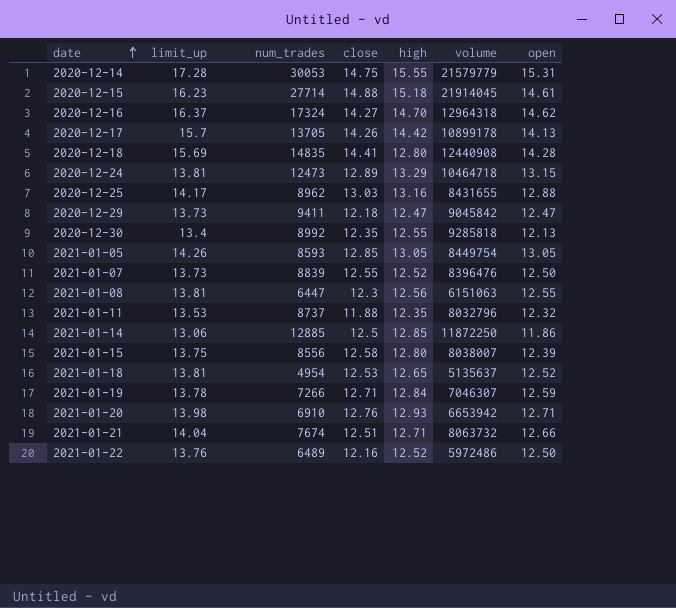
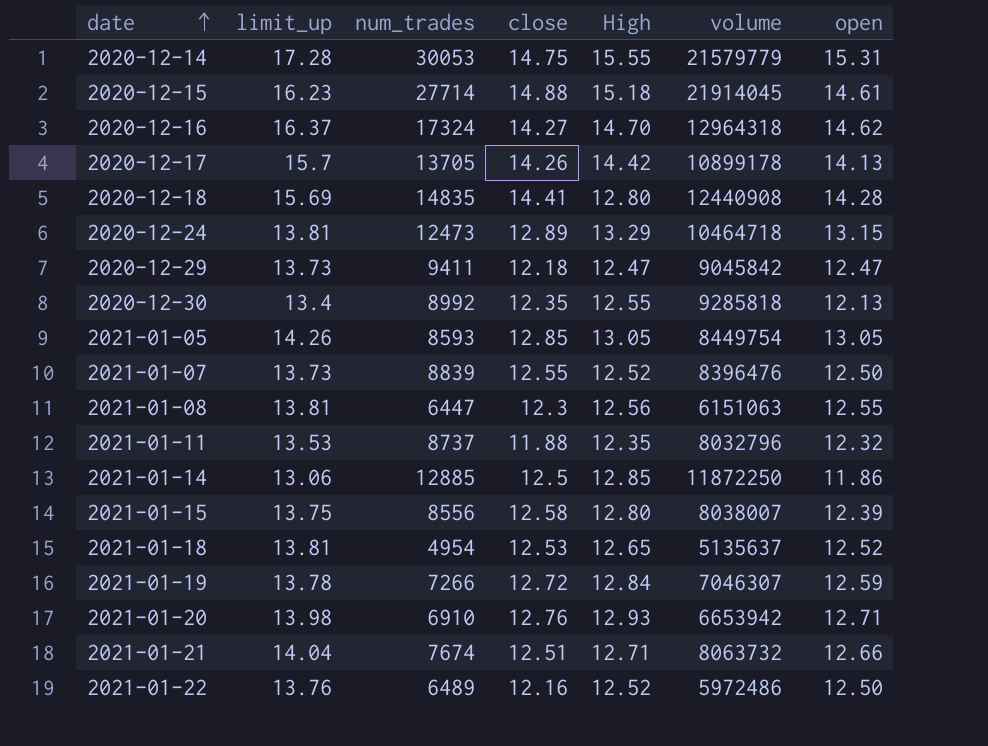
column name: high -> High
row 2020-12-25: 14.17 | 8962 | 13.03 | 13.16 | 8431655 | 12.88 -> none
2021-01-19 | close: 12.71 -> 12.72

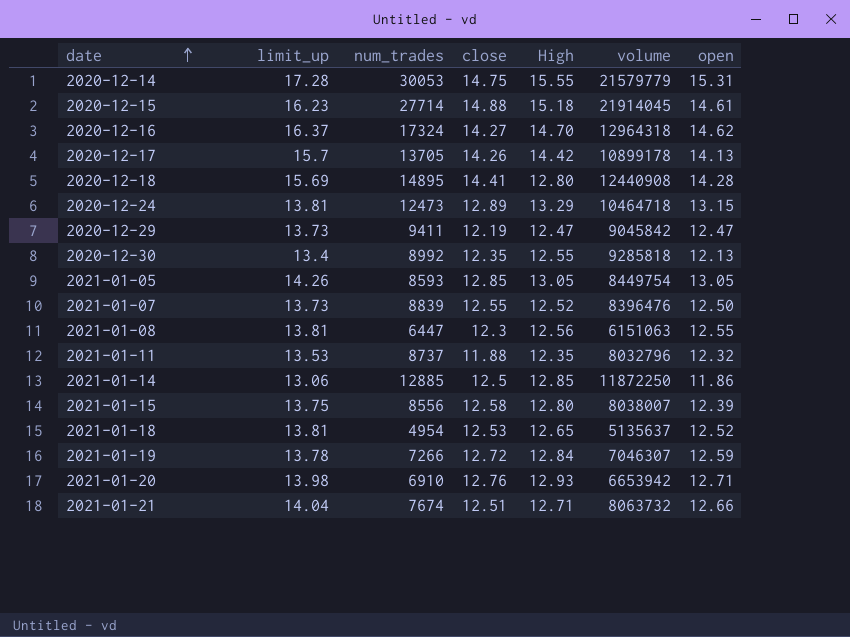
row 2021-01-22: 13.76 | 6489 | 12.16 | 12.52 | 5972486 | 12.50 -> none
2020-12-18 | num_trades: 14835 -> 14895
2020-12-29 | close: 12.18 -> 12.19

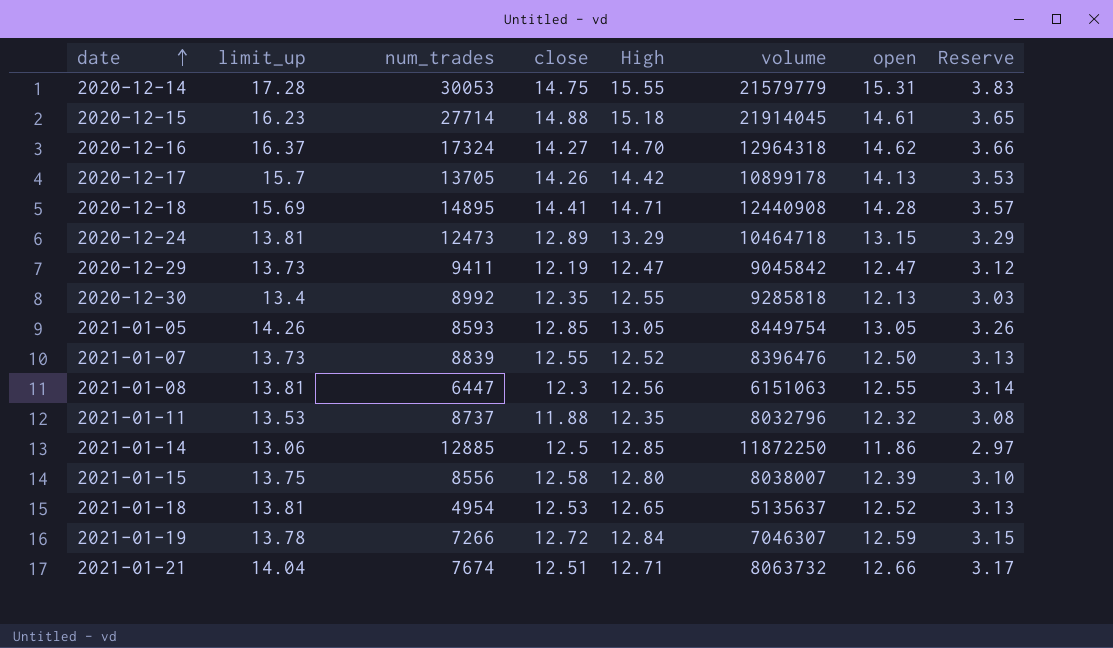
column Reserve | formula: none -> [open] * 0.25
row 2021-01-20: 13.98 | 6910 | 12.76 | 12.93 | 6653942 | 12.71 -> none
2020-12-18 | High: 12.80 -> 14.71

